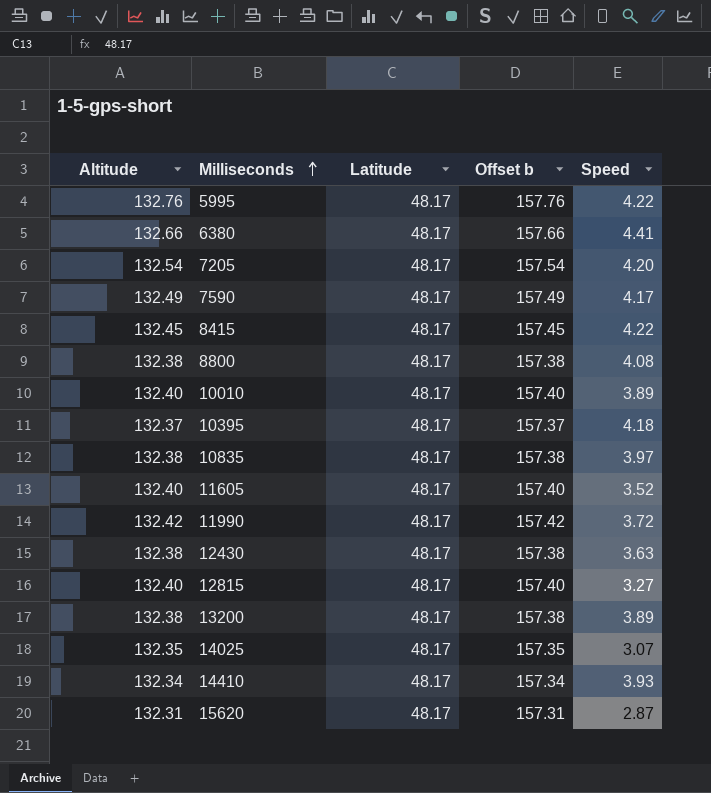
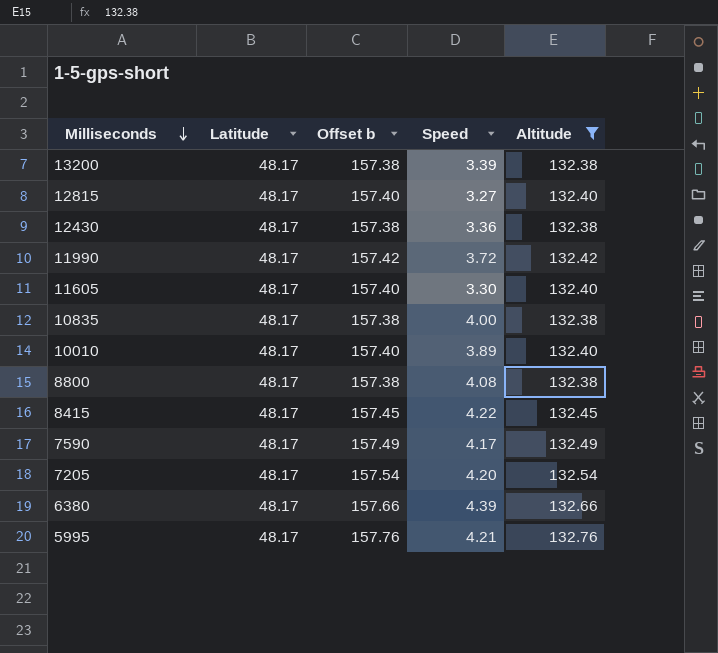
filter: none -> Altitude >= 132.38
row order: Milliseconds ascending -> Milliseconds descending
column Altitude | position: 1 -> 5
13200 | Speed: 3.89 -> 3.39
12430 | Speed: 3.63 -> 3.36
11605 | Speed: 3.52 -> 3.30
10835 | Speed: 3.97 -> 4.00
6380 | Speed: 4.41 -> 4.39
5995 | Speed: 4.22 -> 4.21

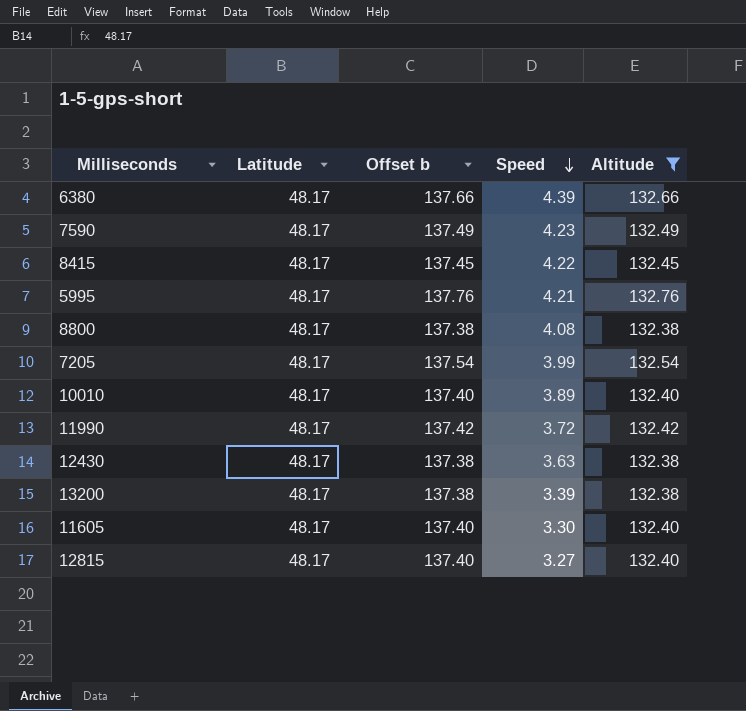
row order: Milliseconds descending -> Speed descending
column Offset b | formula: [Altitude] + 25 -> [Altitude] + 5
row 10835: 48.17 | 157.38 | 4.00 | 132.38 -> none
7590 | Speed: 4.17 -> 4.23
7205 | Speed: 4.20 -> 3.99
12430 | Speed: 3.36 -> 3.63

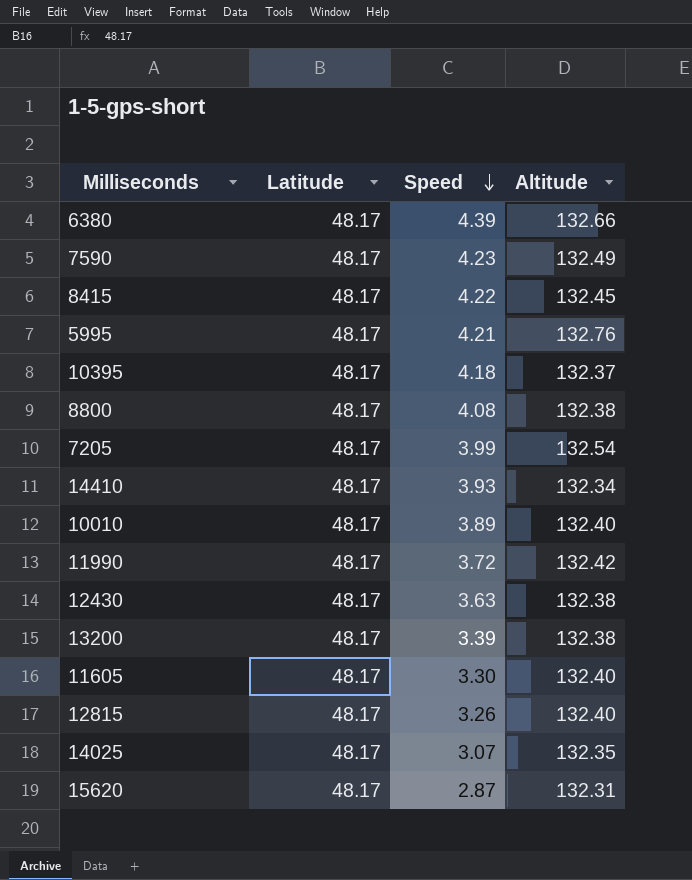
filter: Altitude >= 132.38 -> none
column Offset b | formula: [Altitude] + 5 -> none
12815 | Speed: 3.27 -> 3.26

